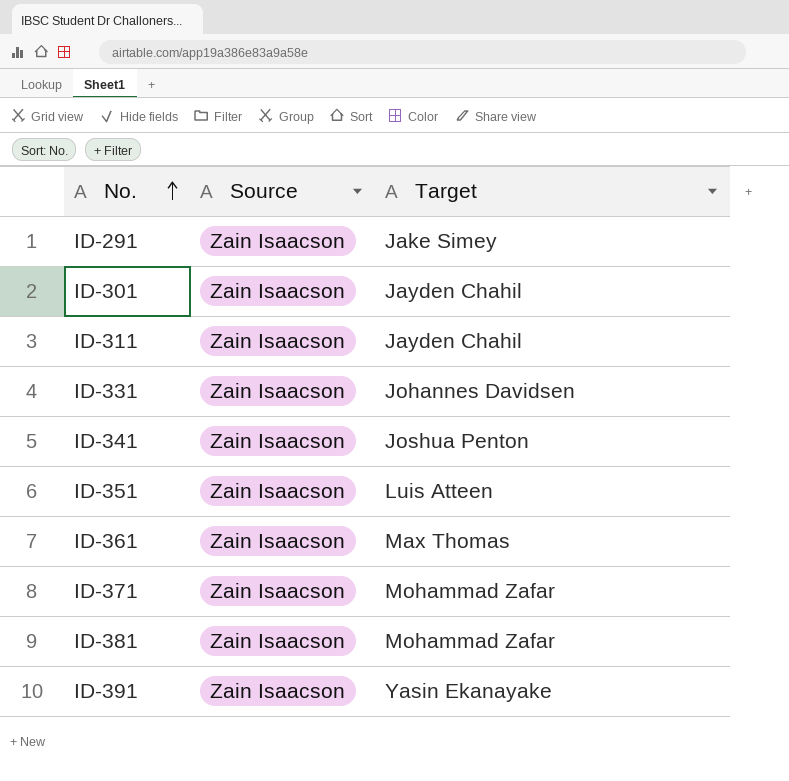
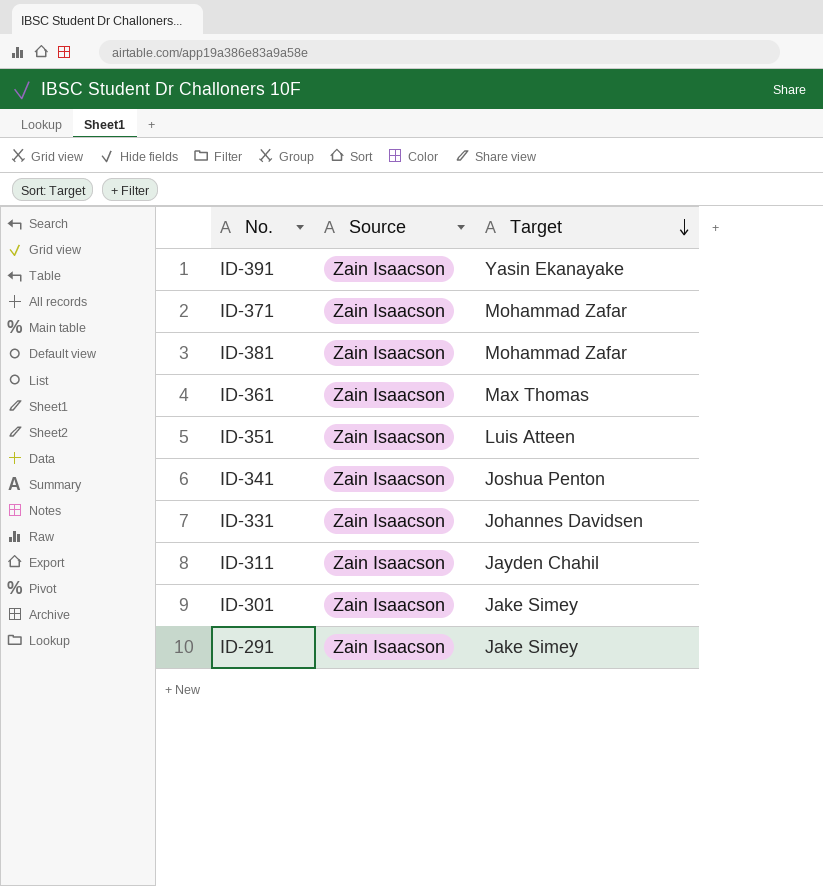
row order: No. ascending -> Target descending
ID-301 | Target: Jayden Chahil -> Jake Simey

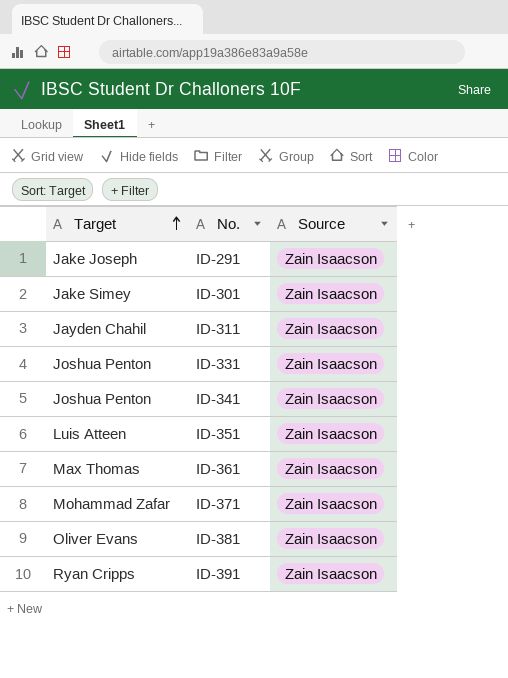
row order: Target descending -> Target ascending
column Target | position: 3 -> 1
ID-291 | Target: Jake Simey -> Jake Joseph
ID-331 | Target: Johannes Davidsen -> Joshua Penton
ID-381 | Target: Mohammad Zafar -> Oliver Evans
ID-391 | Target: Yasin Ekanayake -> Ryan Cripps

